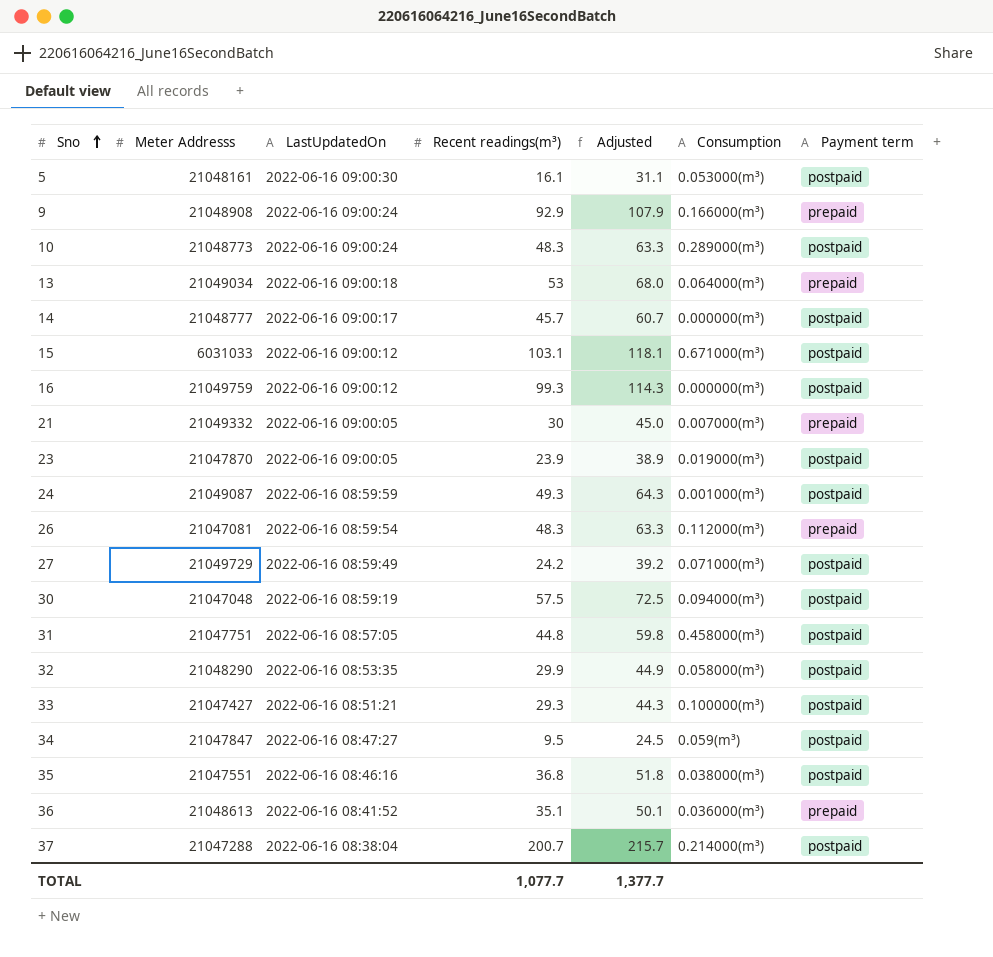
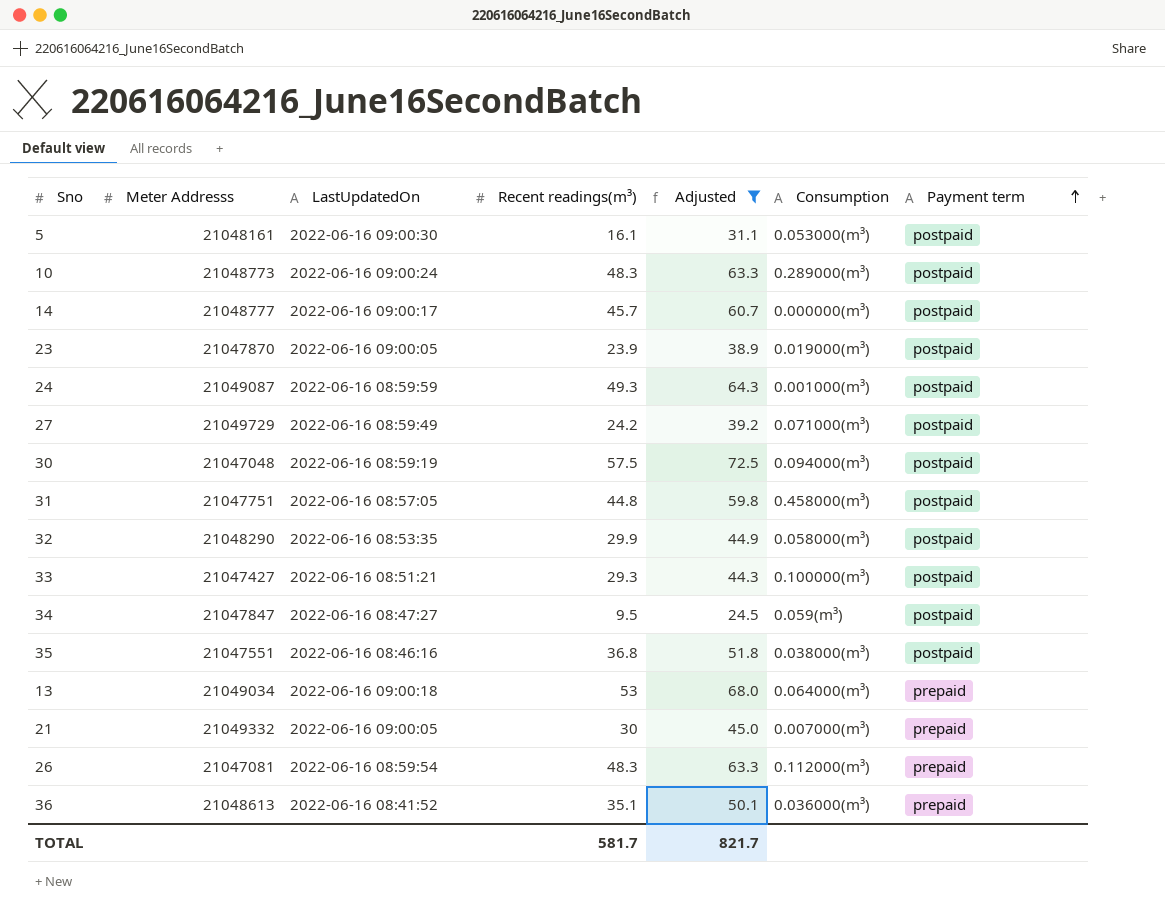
filter: none -> Adjusted <= 72.5
row order: Sno ascending -> Payment term ascending
TOTAL | Recent readings(m³): 1,077.7 -> 581.7
TOTAL | Adjusted: 1,377.7 -> 821.7

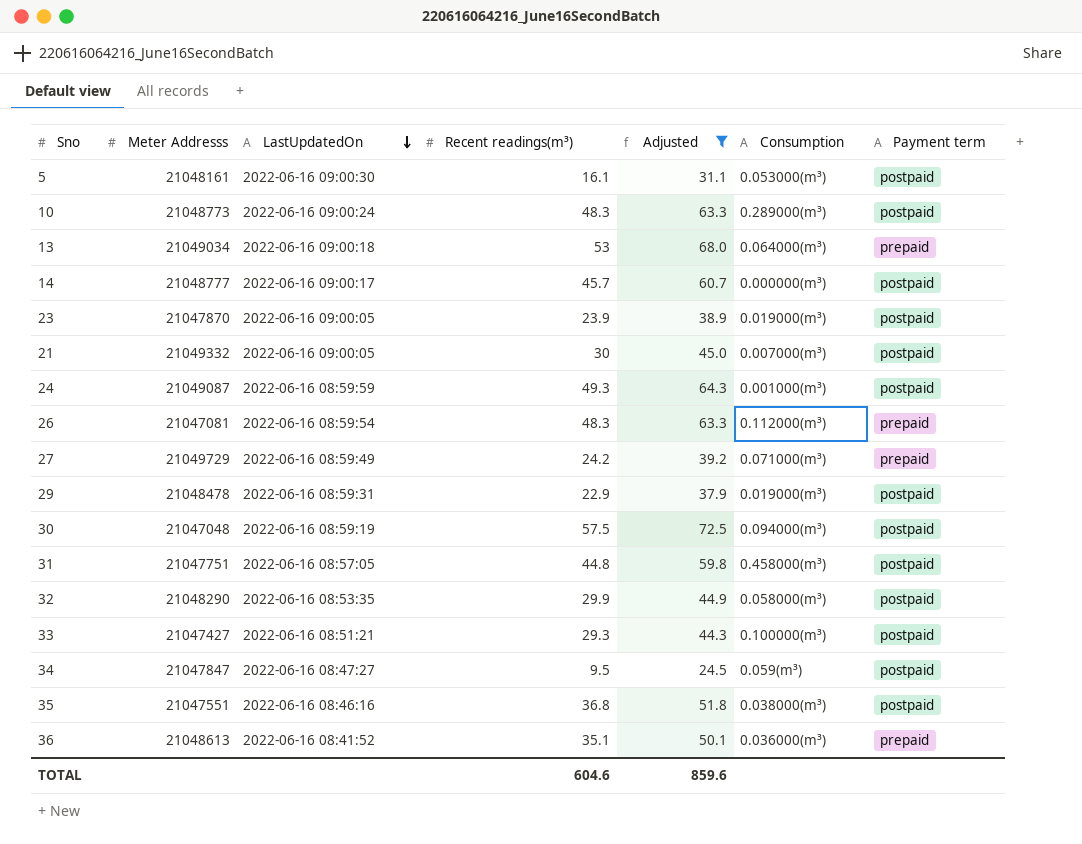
row order: Payment term ascending -> LastUpdatedOn descending
21 | Payment term: prepaid -> postpaid
27 | Payment term: postpaid -> prepaid
row 29: none -> 21048478 | 2022-06-16 08:59:31 | 22.9 | 37.9 | 0.019000(m³) | postpaid
TOTAL | Recent readings(m³): 581.7 -> 604.6
TOTAL | Adjusted: 821.7 -> 859.6

